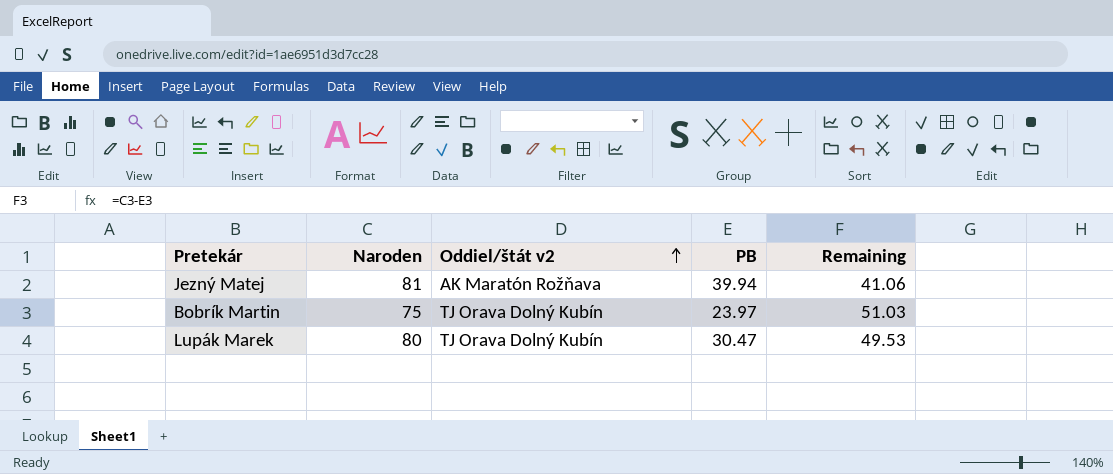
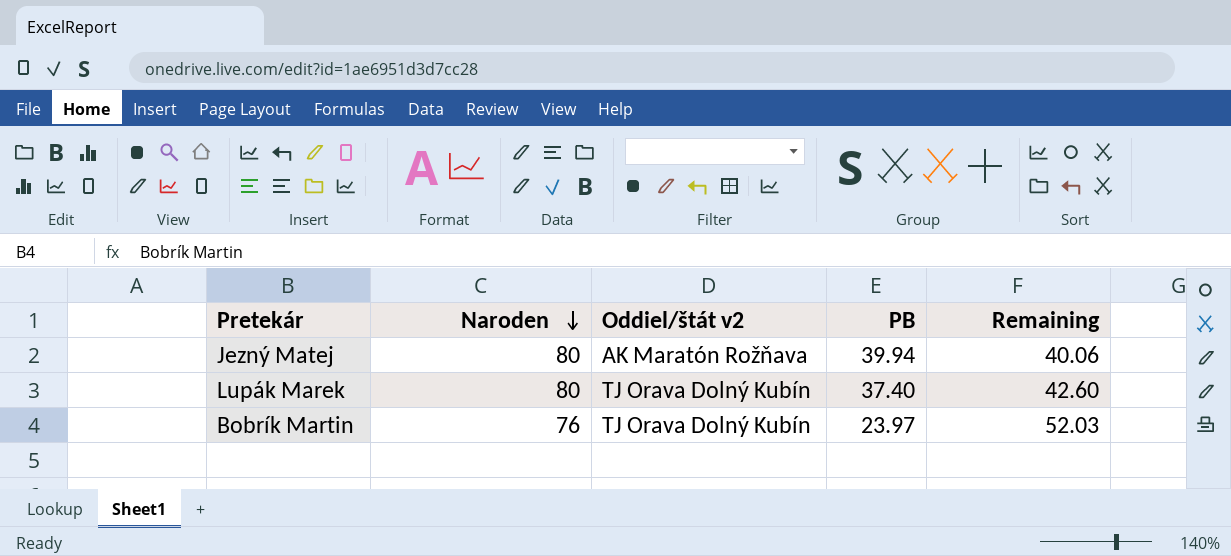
row order: Oddiel/štát v2 ascending -> Naroden descending
Jezný Matej | Naroden: 81 -> 80
Jezný Matej | Remaining: 41.06 -> 40.06
Lupák Marek | PB: 30.47 -> 37.40
Lupák Marek | Remaining: 49.53 -> 42.60
Bobrík Martin | Naroden: 75 -> 76
Bobrík Martin | Remaining: 51.03 -> 52.03

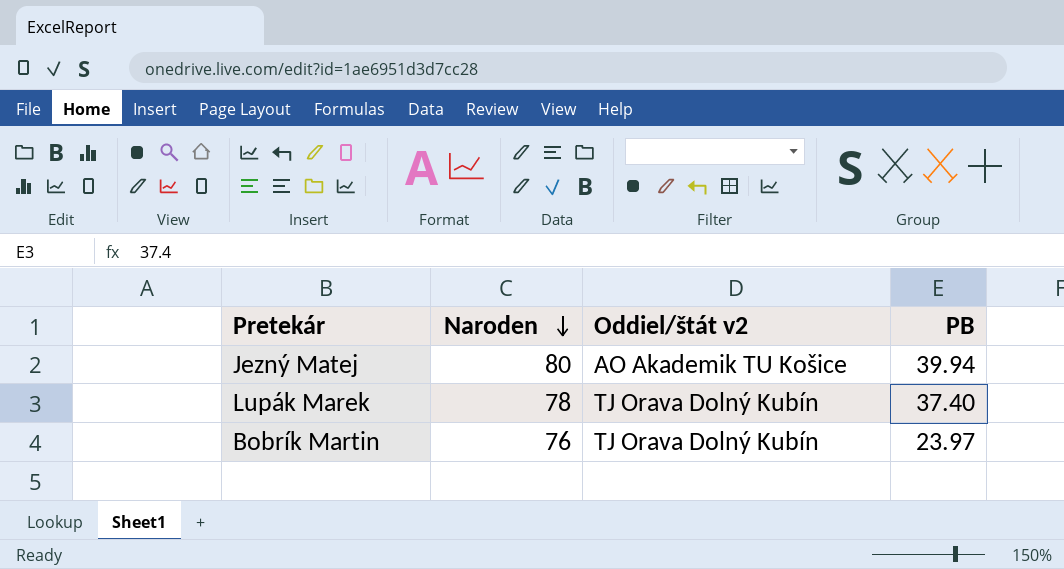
column Remaining | formula: [Naroden] - [PB] -> none
Jezný Matej | Oddiel/štát v2: AK Maratón Rožňava -> AO Akademik TU Košice
Lupák Marek | Naroden: 80 -> 78

